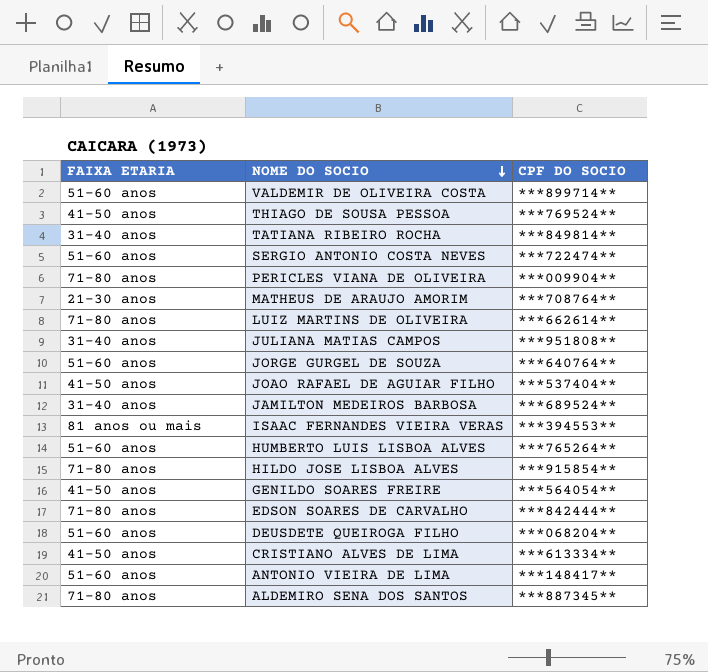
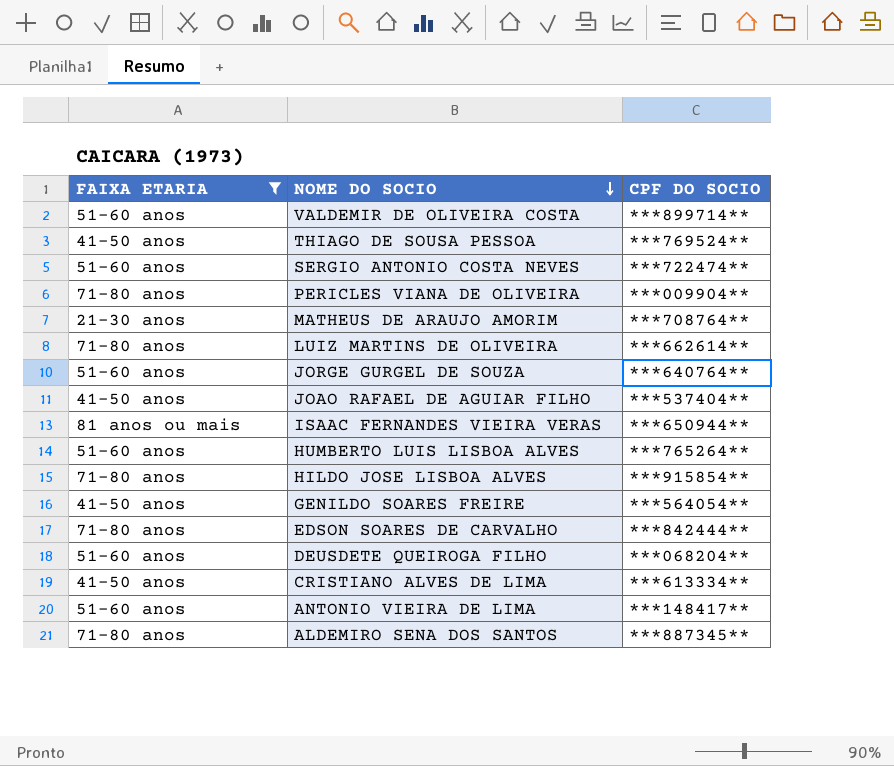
filter: none -> FAIXA ETARIA != 31-40 anos
ISAAC FERNANDES VIEIRA VERAS | CPF DO SOCIO: ***394553** -> ***650944**

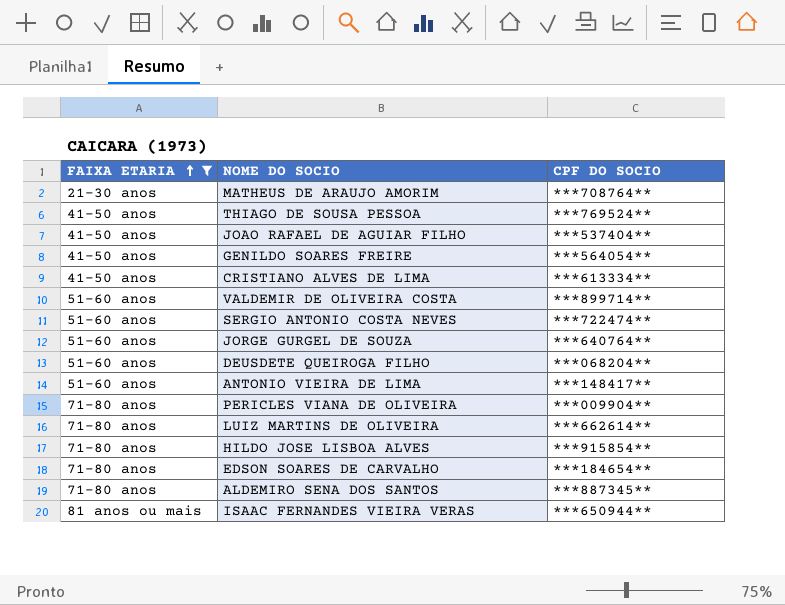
row order: NOME DO SOCIO descending -> FAIXA ETARIA ascending
row HUMBERTO LUIS LISBOA ALVES: 51-60 anos | ***765264** -> none
EDSON SOARES DE CARVALHO | CPF DO SOCIO: ***842444** -> ***184654**

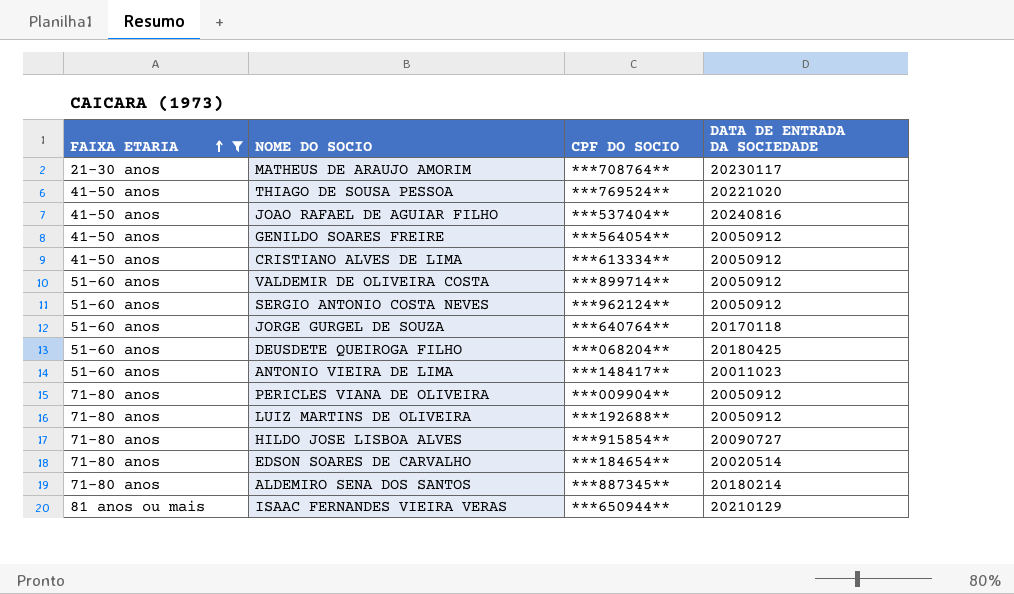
column DATA DE ENTRADA DA SOCIEDADE | position: none -> 4
SERGIO ANTONIO COSTA NEVES | CPF DO SOCIO: ***722474** -> ***962124**
LUIZ MARTINS DE OLIVEIRA | CPF DO SOCIO: ***662614** -> ***192688**

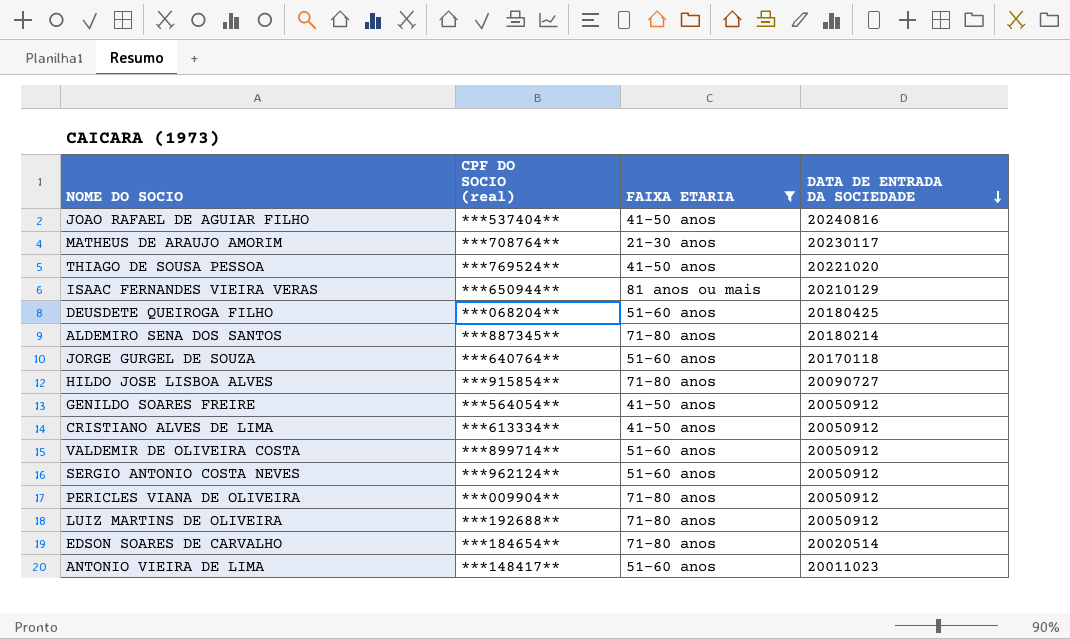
row order: FAIXA ETARIA ascending -> DATA DE ENTRADA DA SOCIEDADE descending
column name: CPF DO SOCIO -> CPF DO SOCIO (real)
column FAIXA ETARIA | position: 1 -> 3

